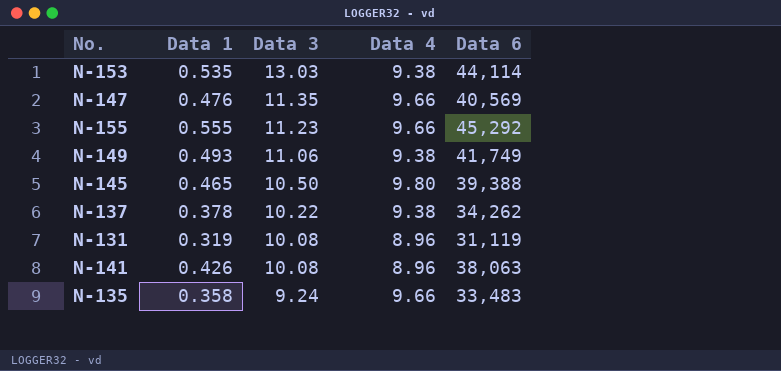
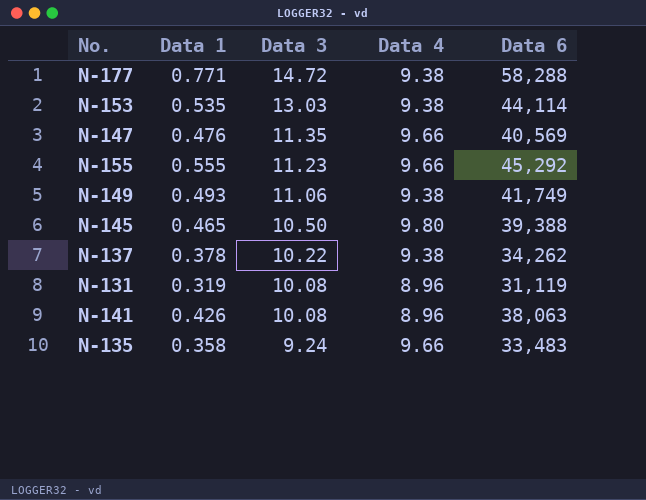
row N-177: none -> 0.771 | 14.72 | 9.38 | 58,288

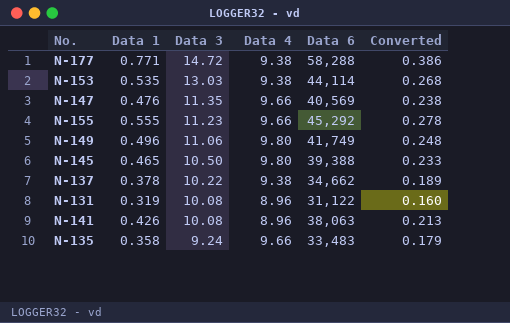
column Converted | formula: none -> [Data 1] * 0.5
N-149 | Data 1: 0.493 -> 0.496
N-149 | Data 4: 9.38 -> 9.80
N-137 | Data 6: 34,262 -> 34,662
N-131 | Data 6: 31,119 -> 31,122

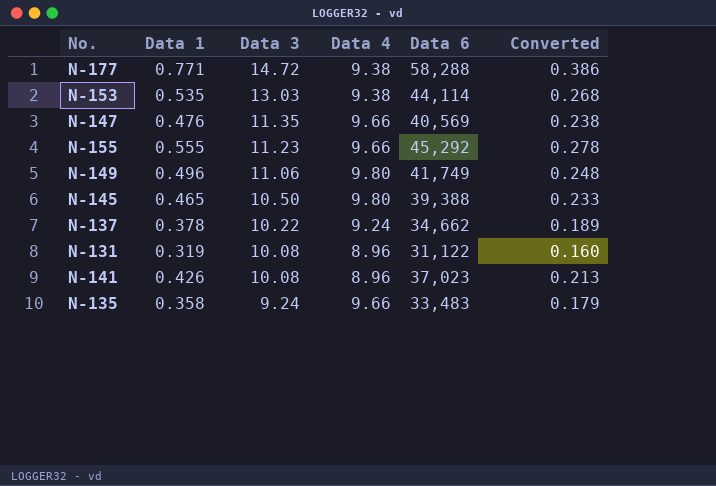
N-137 | Data 4: 9.38 -> 9.24
N-141 | Data 6: 38,063 -> 37,023

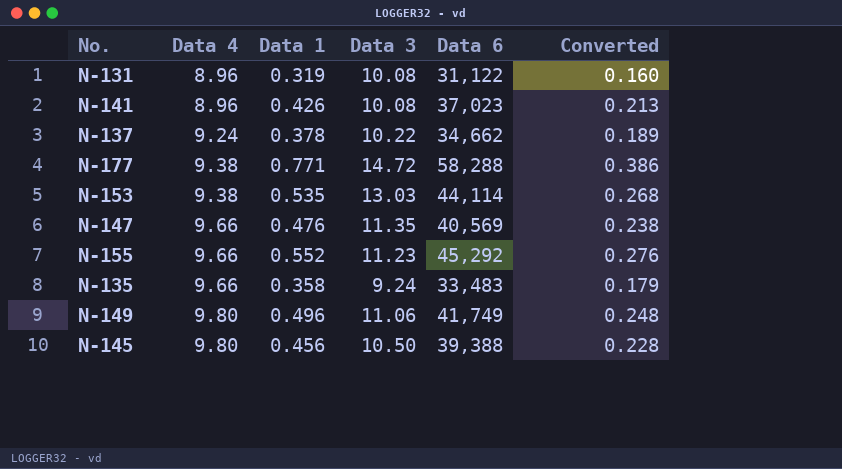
row order: Data 3 descending -> Data 4 ascending
column Data 4 | position: 4 -> 2
N-155 | Data 1: 0.555 -> 0.552
N-155 | Converted: 0.278 -> 0.276
N-145 | Data 1: 0.465 -> 0.456
N-145 | Converted: 0.233 -> 0.228

